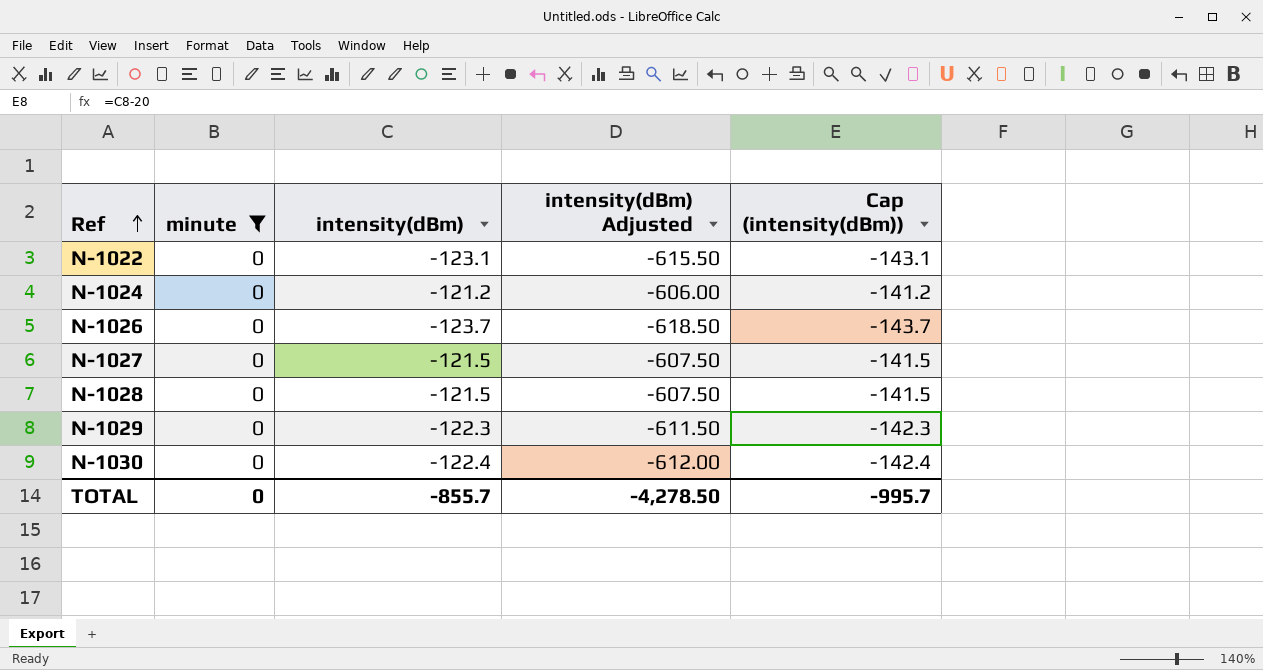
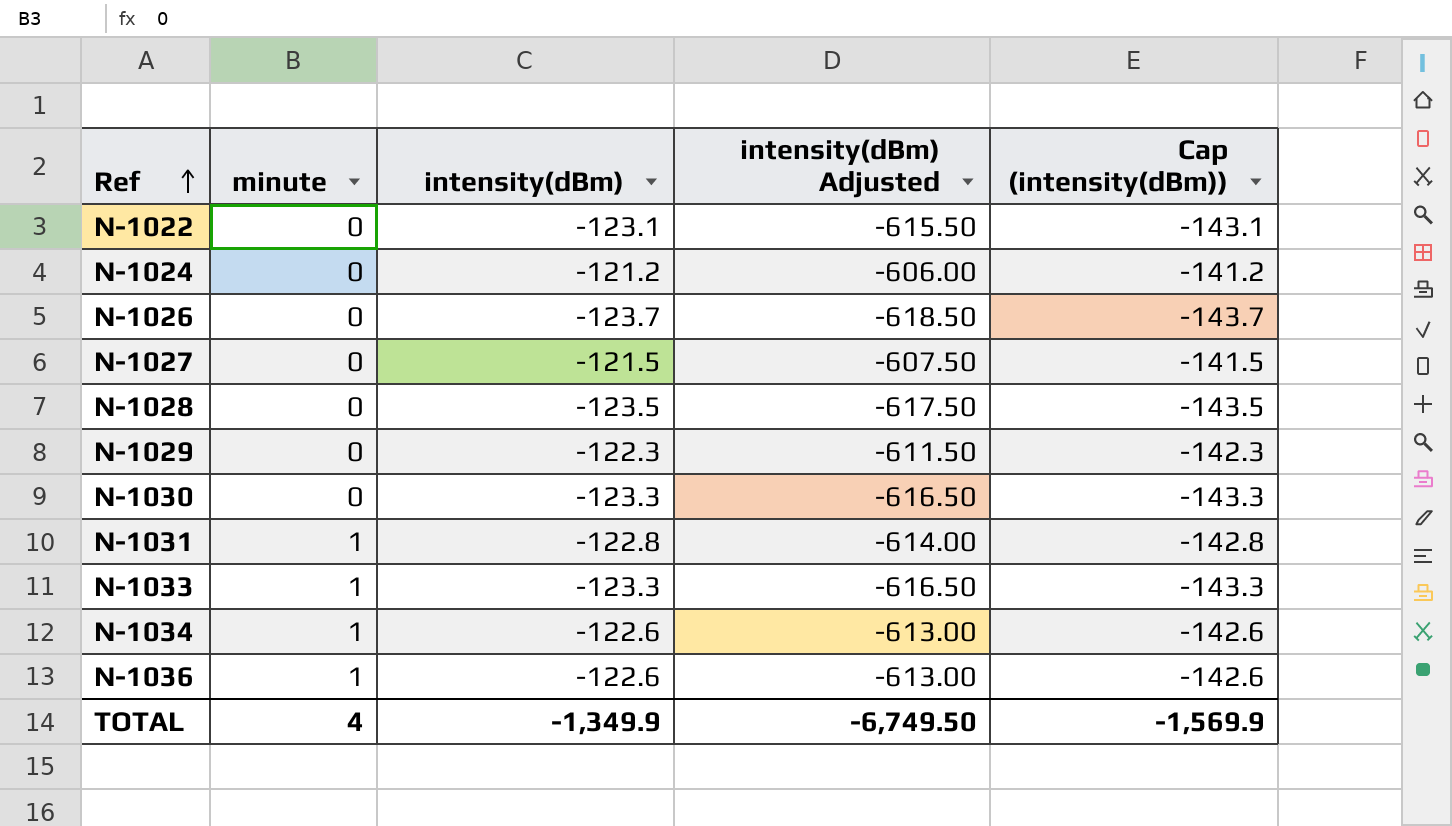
filter: minute = 0 -> none
N-1028 | intensity(dBm): -121.5 -> -123.5
N-1028 | intensity(dBm) Adjusted: -607.50 -> -617.50
N-1028 | Cap (intensity(dBm)): -141.5 -> -143.5
N-1030 | intensity(dBm): -122.4 -> -123.3
N-1030 | intensity(dBm) Adjusted: -612.00 -> -616.50
N-1030 | Cap (intensity(dBm)): -142.4 -> -143.3
TOTAL | minute: 0 -> 4
TOTAL | intensity(dBm): -855.7 -> -1,349.9
TOTAL | intensity(dBm) Adjusted: -4,278.50 -> -6,749.50
TOTAL | Cap (intensity(dBm)): -995.7 -> -1,569.9

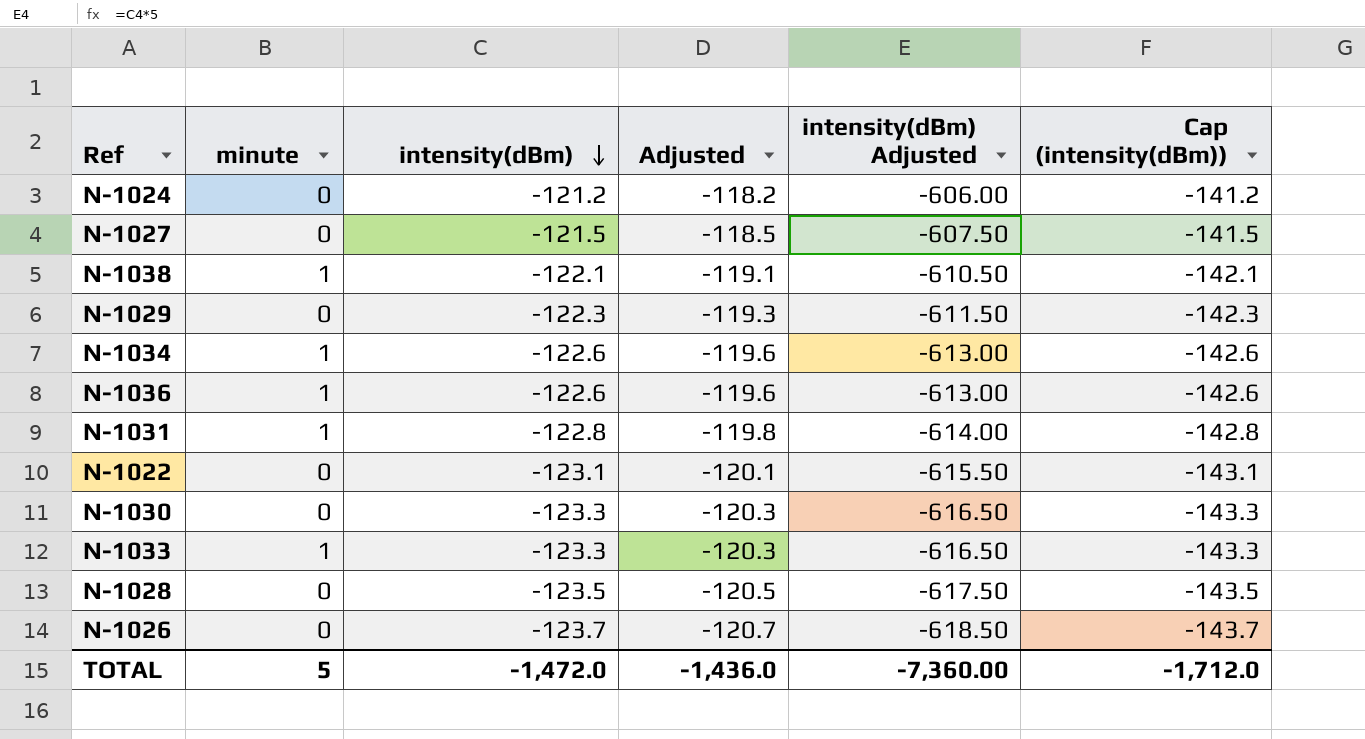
row order: Ref ascending -> intensity(dBm) descending
column Adjusted | formula: none -> [intensity(dBm)] + 3
row N-1038: none -> 1 | -122.1 | -119.1 | -610.50 | -142.1
TOTAL | minute: 4 -> 5
TOTAL | intensity(dBm): -1,349.9 -> -1,472.0
TOTAL | intensity(dBm) Adjusted: -6,749.50 -> -7,360.00
TOTAL | Cap (intensity(dBm)): -1,569.9 -> -1,712.0

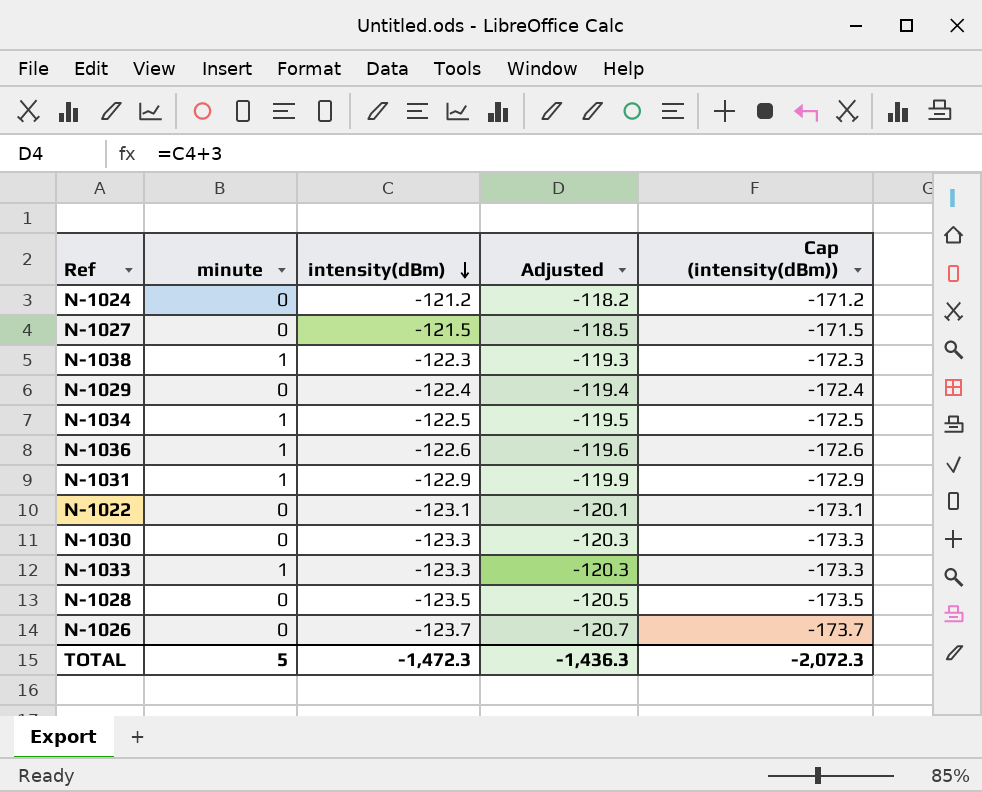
column intensity(dBm) Adjusted | formula: [intensity(dBm)] * 5 -> none
column Cap (intensity(dBm)) | formula: [intensity(dBm)] - 20 -> [intensity(dBm)] - 50
N-1038 | intensity(dBm): -122.1 -> -122.3
N-1038 | Adjusted: -119.1 -> -119.3
N-1029 | intensity(dBm): -122.3 -> -122.4
N-1029 | Adjusted: -119.3 -> -119.4
N-1034 | intensity(dBm): -122.6 -> -122.5
N-1034 | Adjusted: -119.6 -> -119.5
N-1031 | intensity(dBm): -122.8 -> -122.9
N-1031 | Adjusted: -119.8 -> -119.9
TOTAL | intensity(dBm): -1,472.0 -> -1,472.3
TOTAL | Adjusted: -1,436.0 -> -1,436.3
TOTAL | Cap (intensity(dBm)): -1,712.0 -> -2,072.3

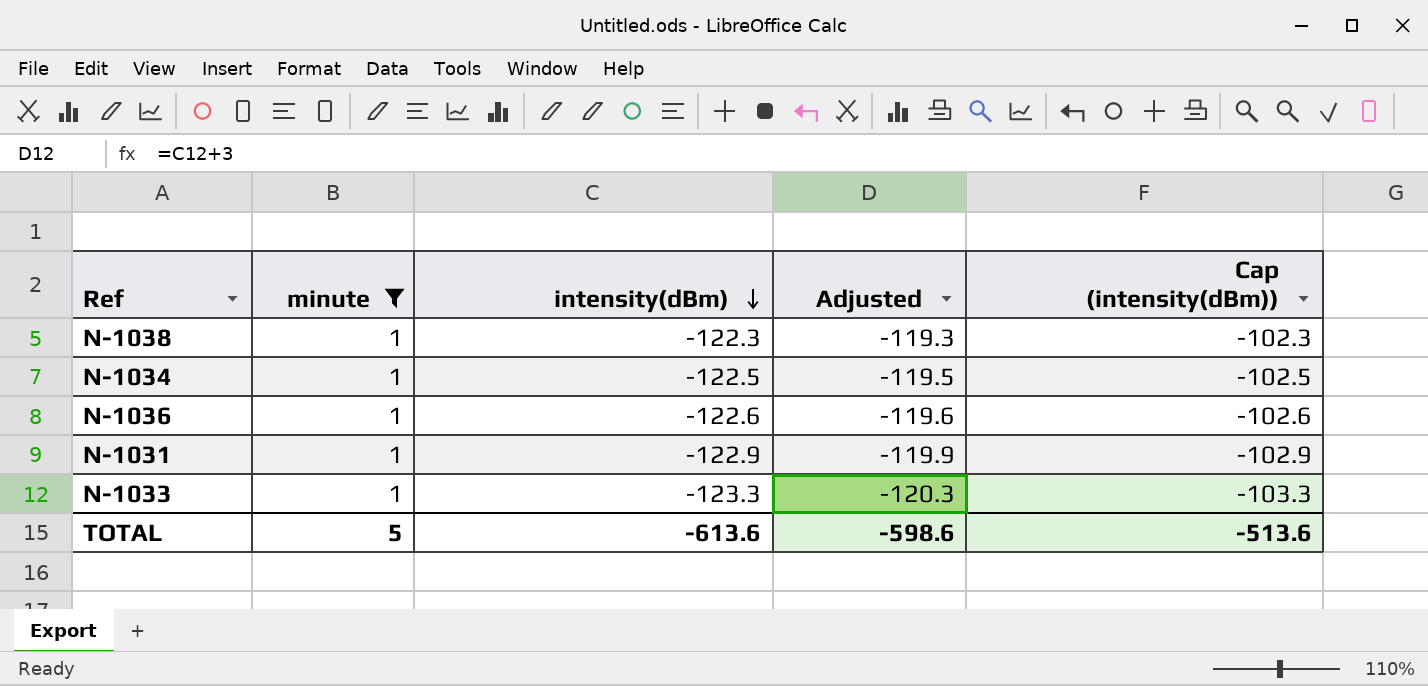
filter: none -> minute = 1
column Cap (intensity(dBm)) | formula: [intensity(dBm)] - 50 -> [intensity(dBm)] + 20
TOTAL | intensity(dBm): -1,472.3 -> -613.6
TOTAL | Adjusted: -1,436.3 -> -598.6
TOTAL | Cap (intensity(dBm)): -2,072.3 -> -513.6

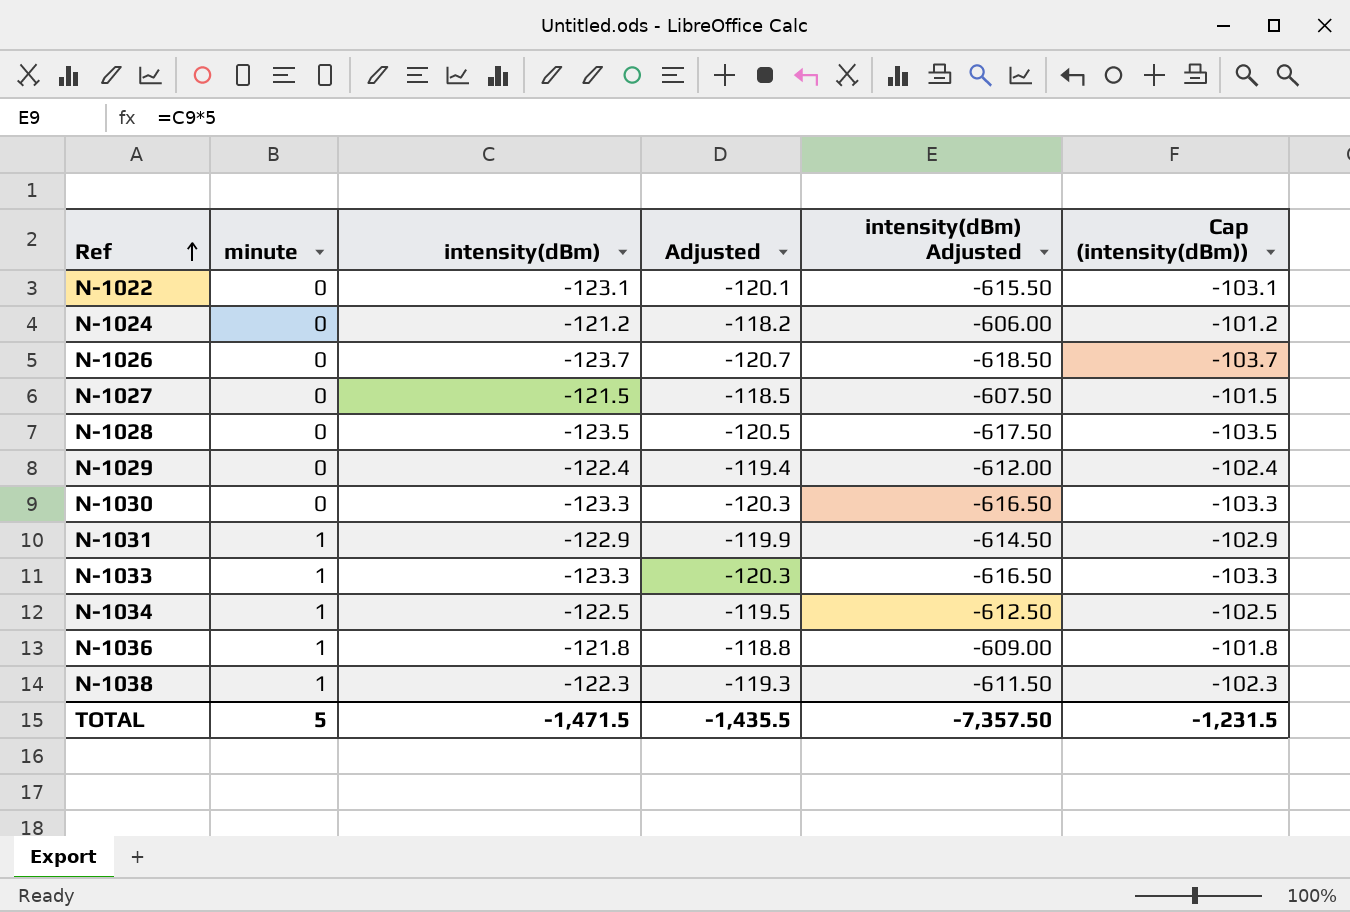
filter: minute = 1 -> none
row order: intensity(dBm) descending -> Ref ascending
column intensity(dBm) Adjusted | formula: none -> [intensity(dBm)] * 5
N-1036 | intensity(dBm): -122.6 -> -121.8
N-1036 | Adjusted: -119.6 -> -118.8
N-1036 | Cap (intensity(dBm)): -102.6 -> -101.8
TOTAL | intensity(dBm): -613.6 -> -1,471.5
TOTAL | Adjusted: -598.6 -> -1,435.5
TOTAL | Cap (intensity(dBm)): -513.6 -> -1,231.5

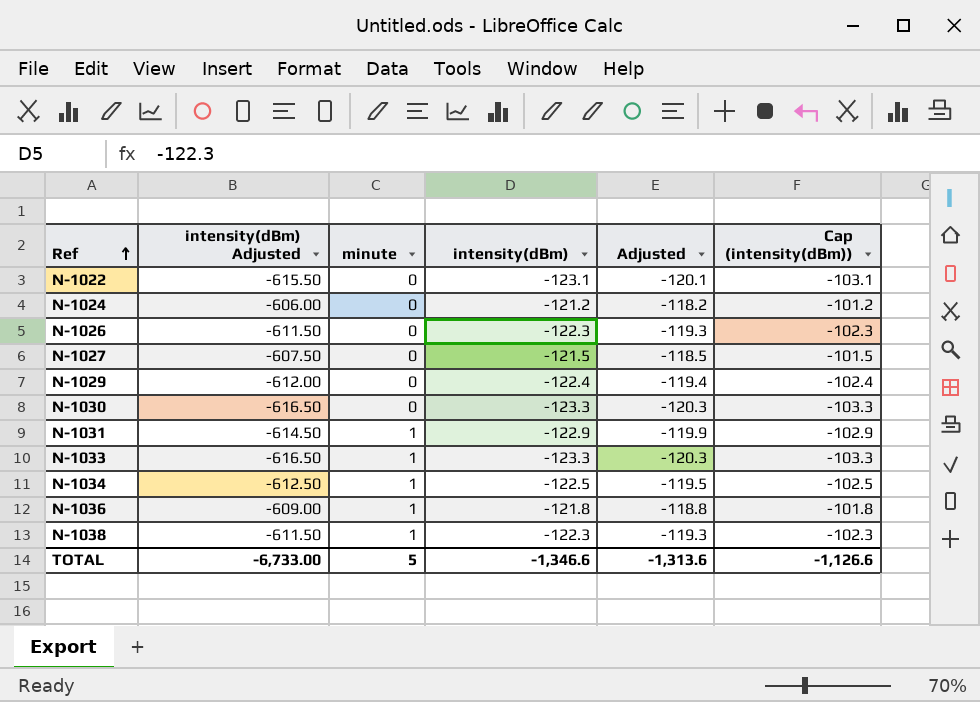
column intensity(dBm) Adjusted | position: 5 -> 2
row N-1028: 0 | -123.5 | -120.5 | -617.50 | -103.5 -> none
N-1026 | intensity(dBm) Adjusted: -618.50 -> -611.50
N-1026 | intensity(dBm): -123.7 -> -122.3
N-1026 | Adjusted: -120.7 -> -119.3
N-1026 | Cap (intensity(dBm)): -103.7 -> -102.3
TOTAL | intensity(dBm) Adjusted: -7,357.50 -> -6,733.00
TOTAL | intensity(dBm): -1,471.5 -> -1,346.6
TOTAL | Adjusted: -1,435.5 -> -1,313.6
TOTAL | Cap (intensity(dBm)): -1,231.5 -> -1,126.6

